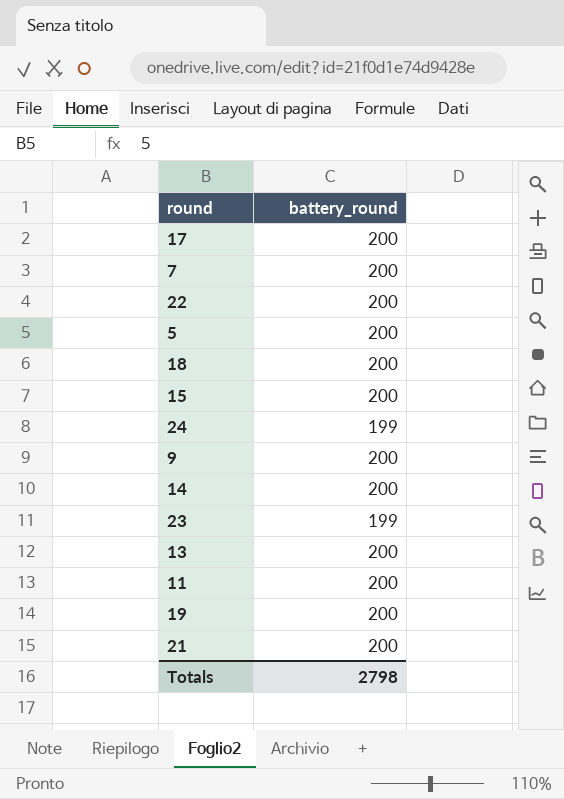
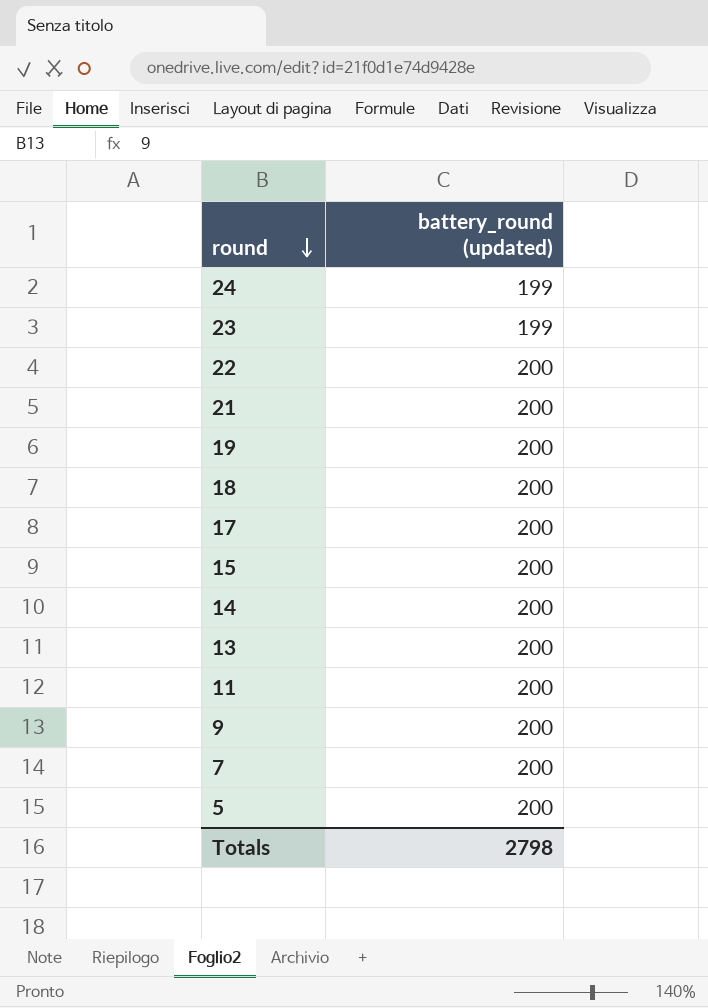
row order: none -> round descending
column name: battery_round -> battery_round (updated)

